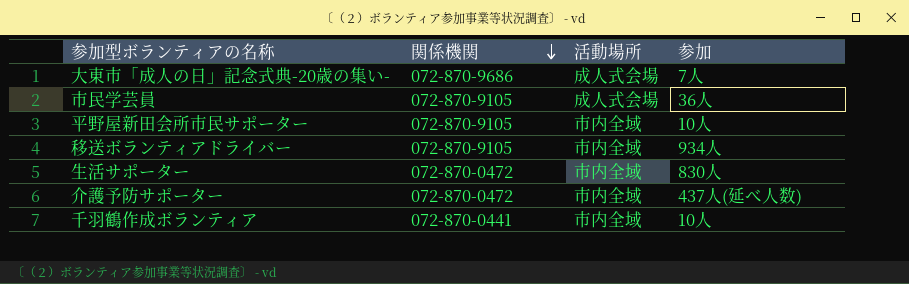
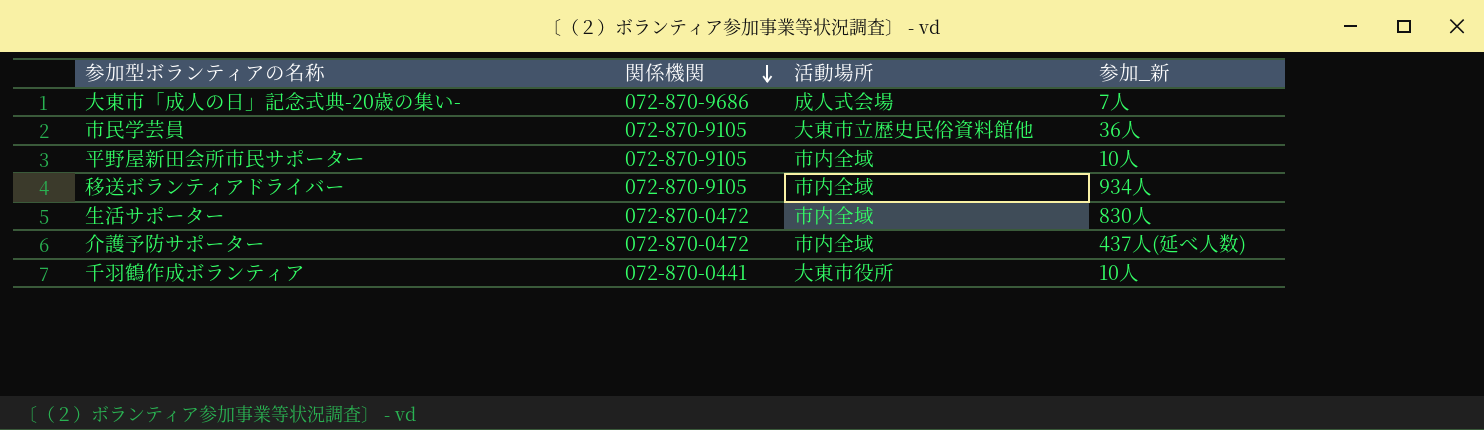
column name: 参加 -> 参加_新
市民学芸員 | 活動場所: 成人式会場 -> 大東市立歴史民俗資料館他
千羽鶴作成ボランティア | 活動場所: 市内全域 -> 大東市役所

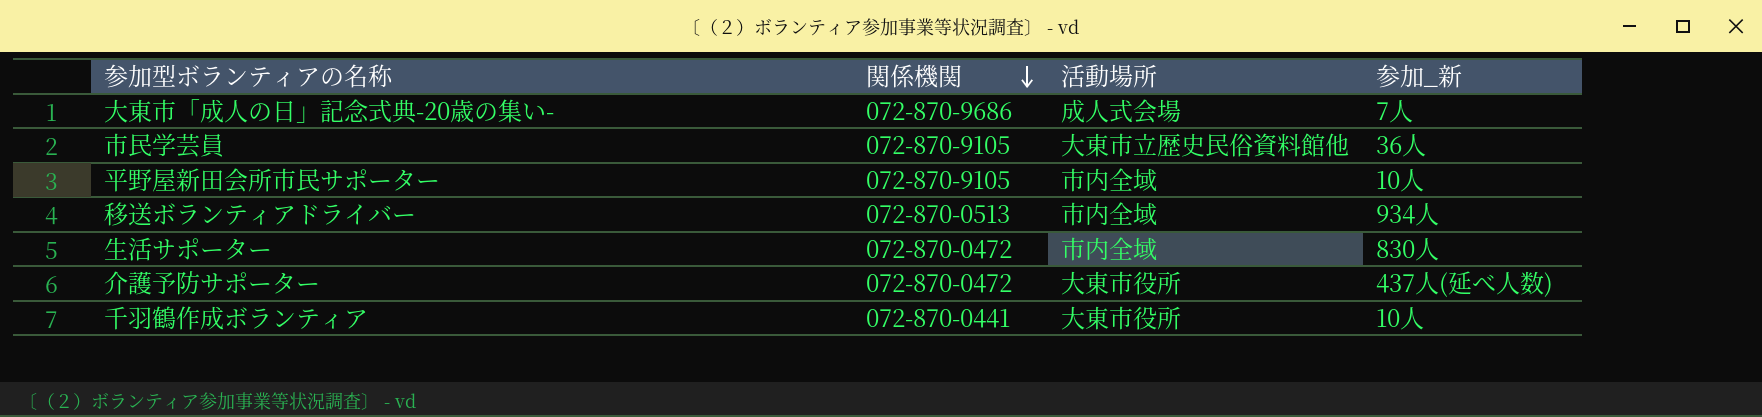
移送ボランティアドライバー | 関係機関: 072-870-9105 -> 072-870-0513
介護予防サポーター | 活動場所: 市内全域 -> 大東市役所

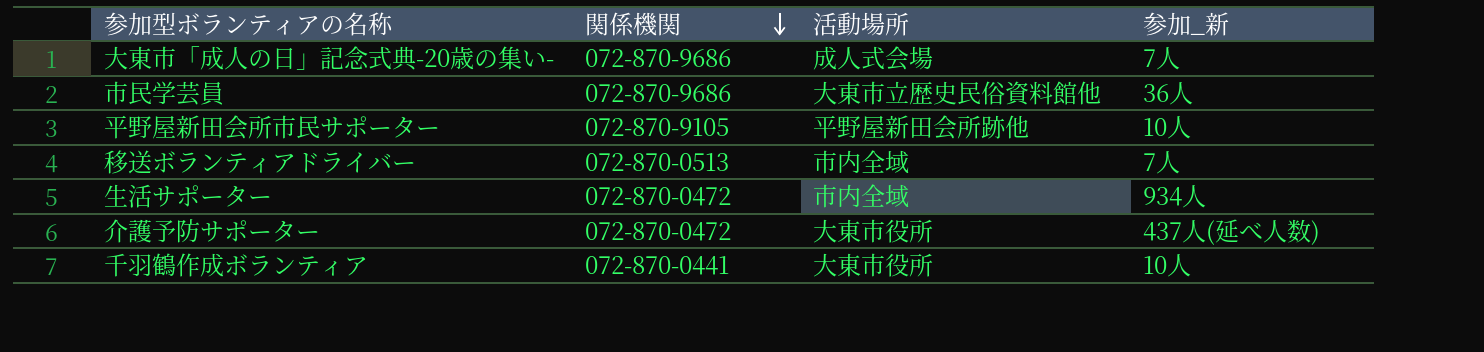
市民学芸員 | 関係機関: 072-870-9105 -> 072-870-9686
平野屋新田会所市民サポーター | 活動場所: 市内全域 -> 平野屋新田会所跡他
移送ボランティアドライバー | 参加_新: 934人 -> 7人
生活サポーター | 参加_新: 830人 -> 934人

